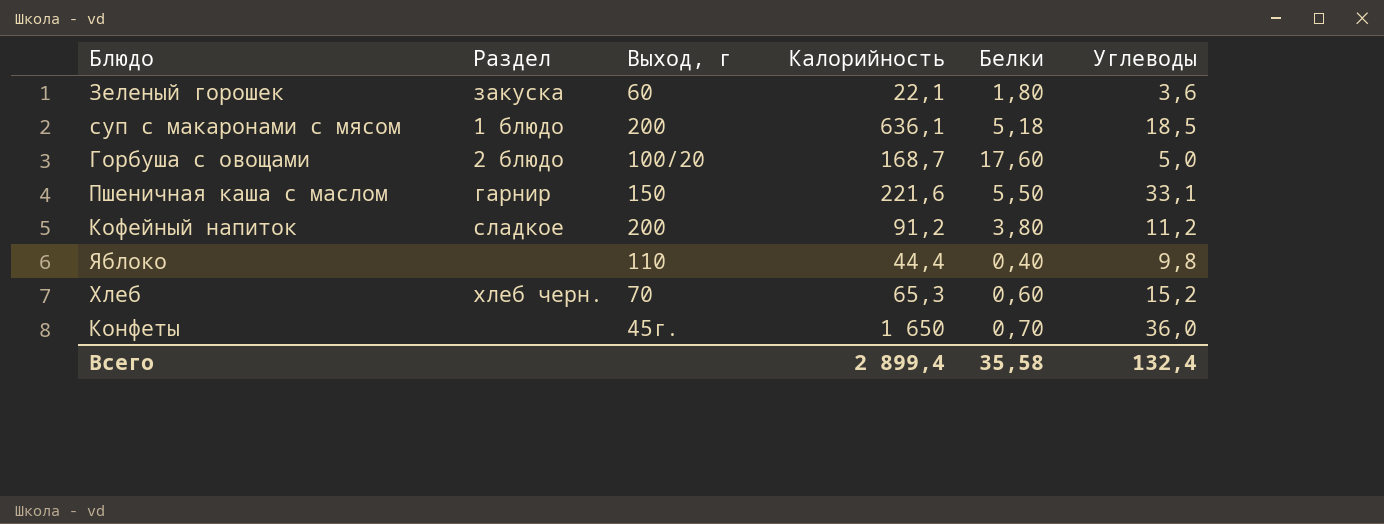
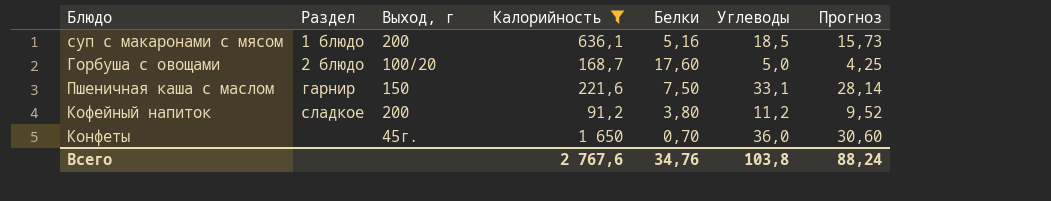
filter: none -> Калорийность >= 91,2
column Прогноз | formula: none -> [Углеводы] * 0,85
суп с макаронами с мясом | Белки: 5,18 -> 5,16
Пшеничная каша с маслом | Белки: 5,50 -> 7,50
Всего | Калорийность: 2 899,4 -> 2 767,6
Всего | Белки: 35,58 -> 34,76
Всего | Углеводы: 132,4 -> 103,8

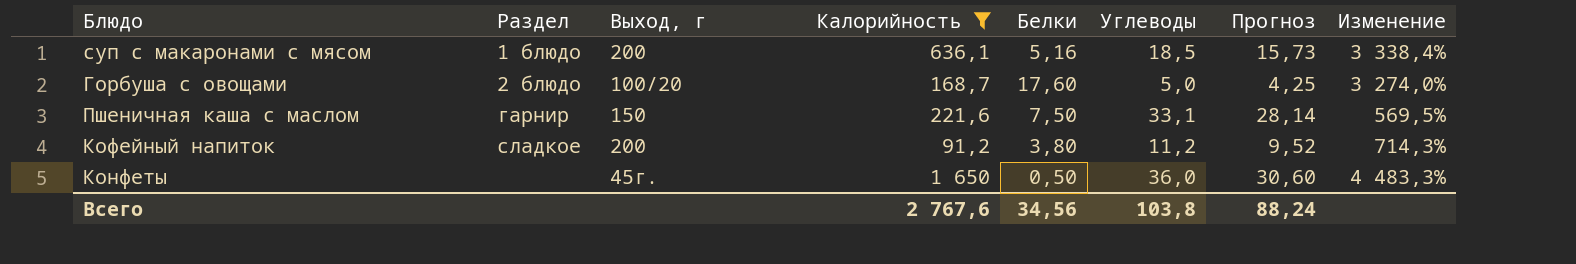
column Изменение | formula: none -> ([Калорийность] - [Углеводы]) / [Углеводы]
Конфеты | Белки: 0,70 -> 0,50
Всего | Белки: 34,76 -> 34,56

